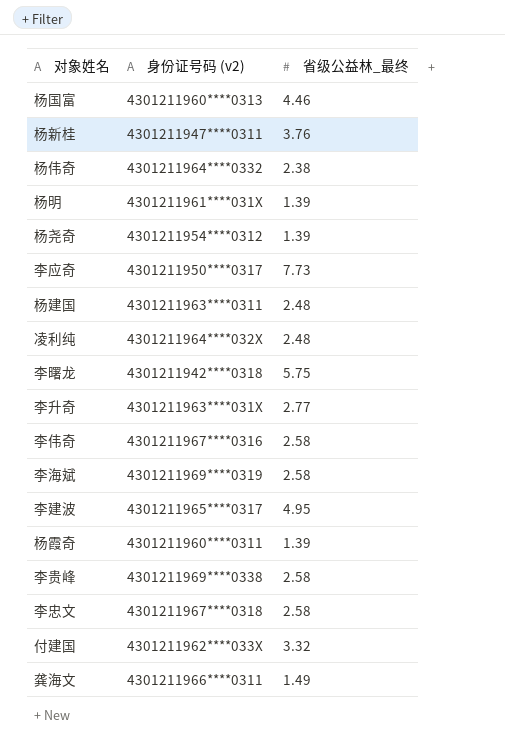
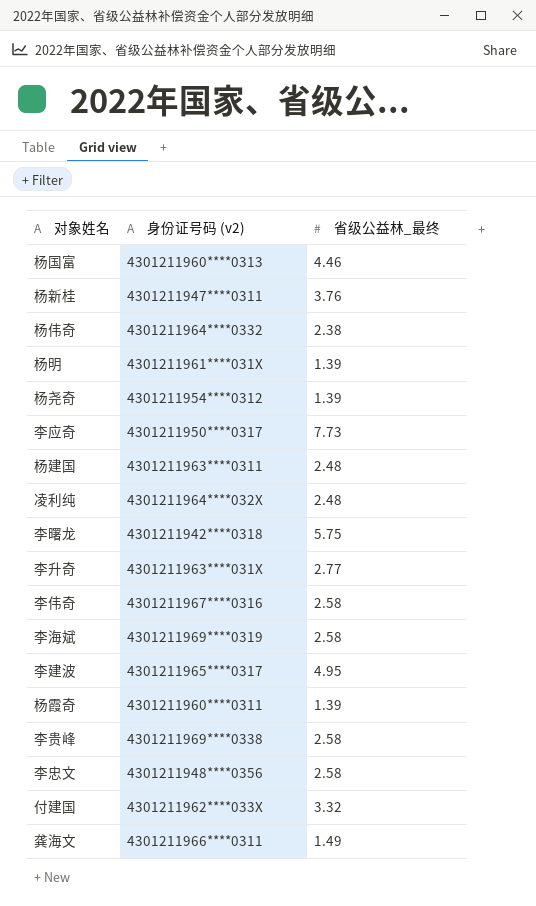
李忠文 | 身份证号码 (v2): 4301211967****0318 -> 4301211948****0356

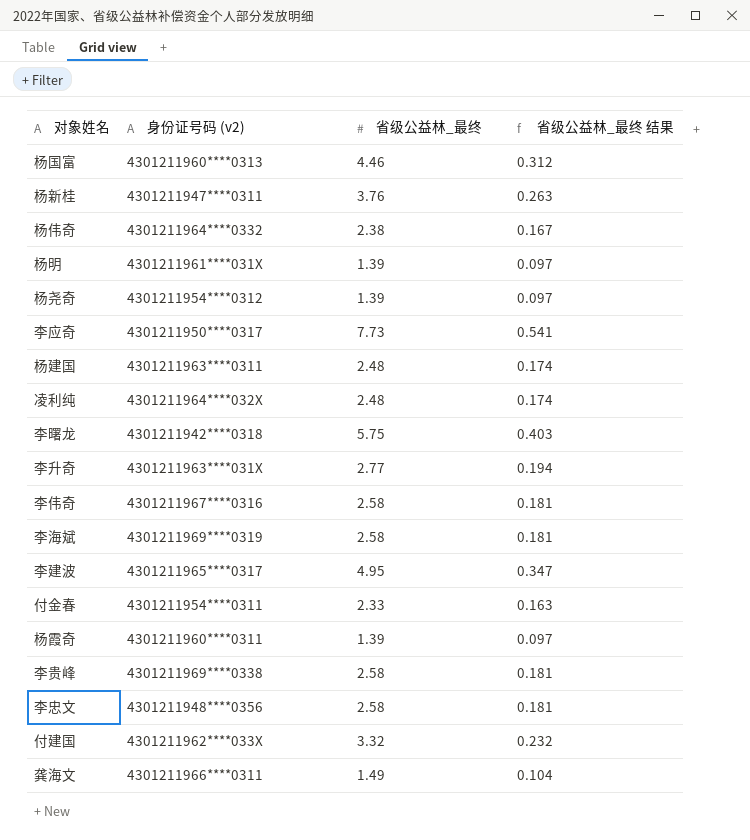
column 省级公益林_最终 结果 | formula: none -> [省级公益林_最终] * 0.07
row 付金春: none -> 4301211954****0311 | 2.33 | 0.163

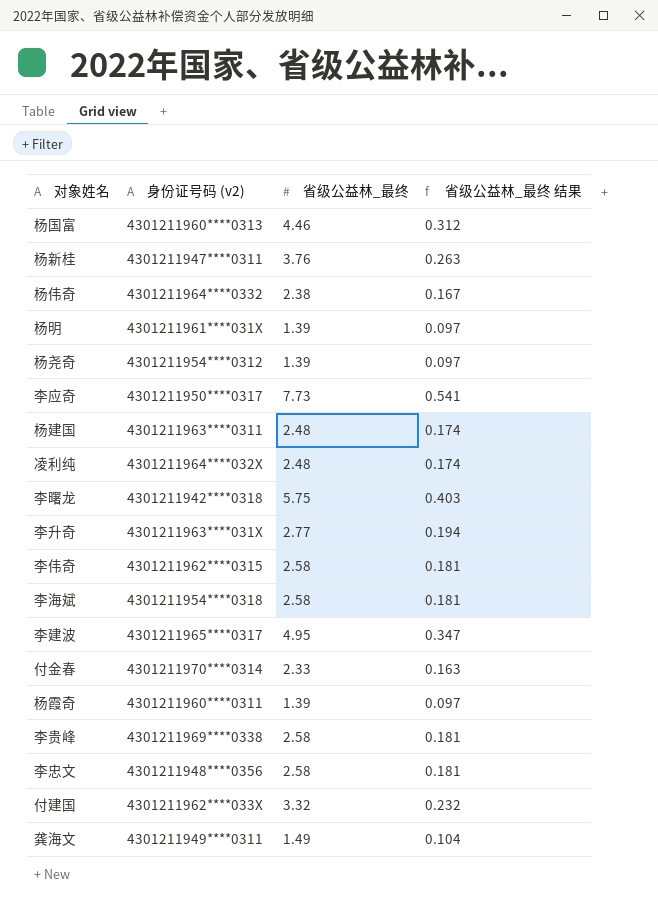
李伟奇 | 身份证号码 (v2): 4301211967****0316 -> 4301211962****0315
李海斌 | 身份证号码 (v2): 4301211969****0319 -> 4301211954****0318
付金春 | 身份证号码 (v2): 4301211954****0311 -> 4301211970****0314
龚海文 | 身份证号码 (v2): 4301211966****0311 -> 4301211949****0311

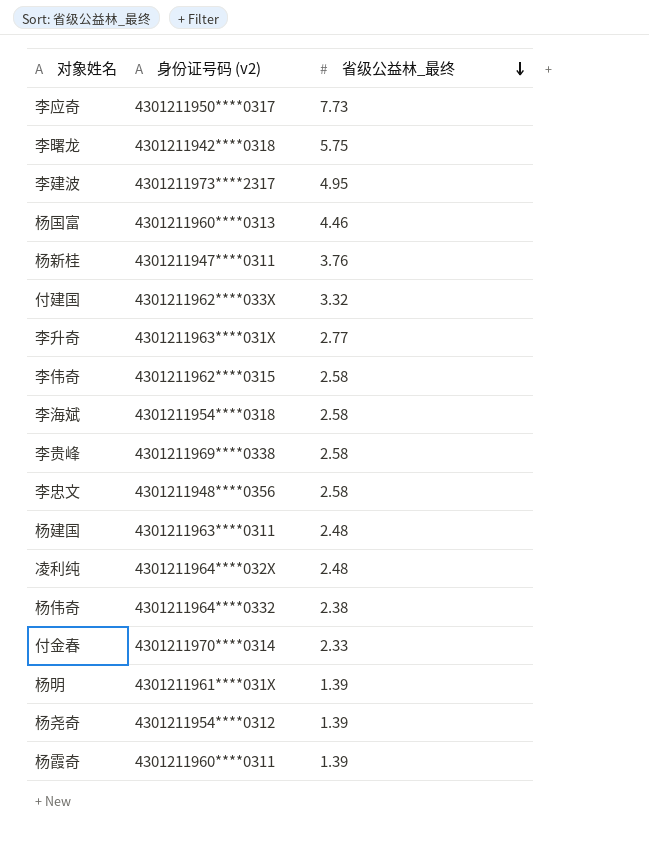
row order: none -> 省级公益林_最终 descending
column 省级公益林_最终 结果 | formula: [省级公益林_最终] * 0.07 -> none
row 龚海文: 4301211949****0311 | 1.49 | 0.104 -> none
李建波 | 身份证号码 (v2): 4301211965****0317 -> 4301211973****2317

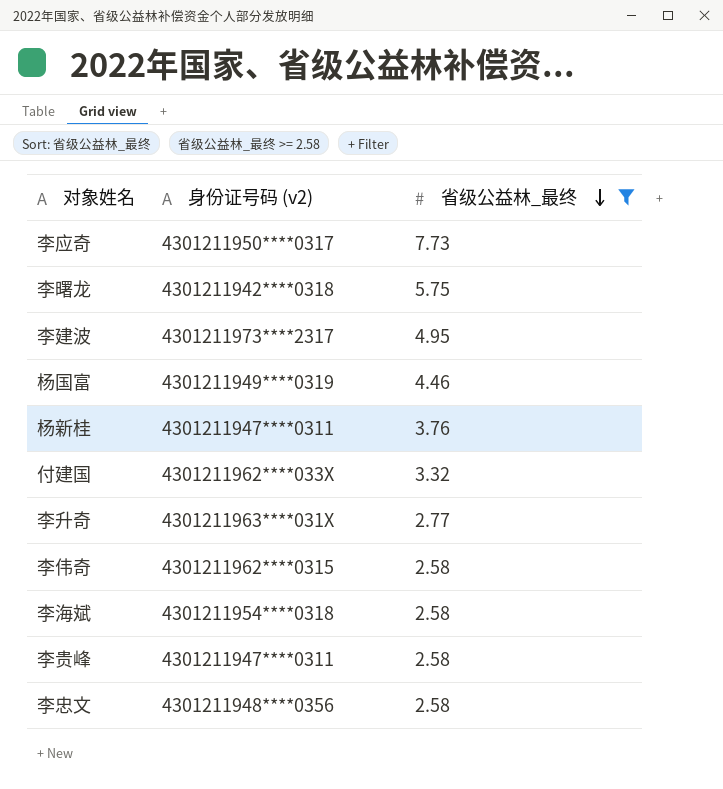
filter: none -> 省级公益林_最终 >= 2.58
杨国富 | 身份证号码 (v2): 4301211960****0313 -> 4301211949****0319
李贵峰 | 身份证号码 (v2): 4301211969****0338 -> 4301211947****0311

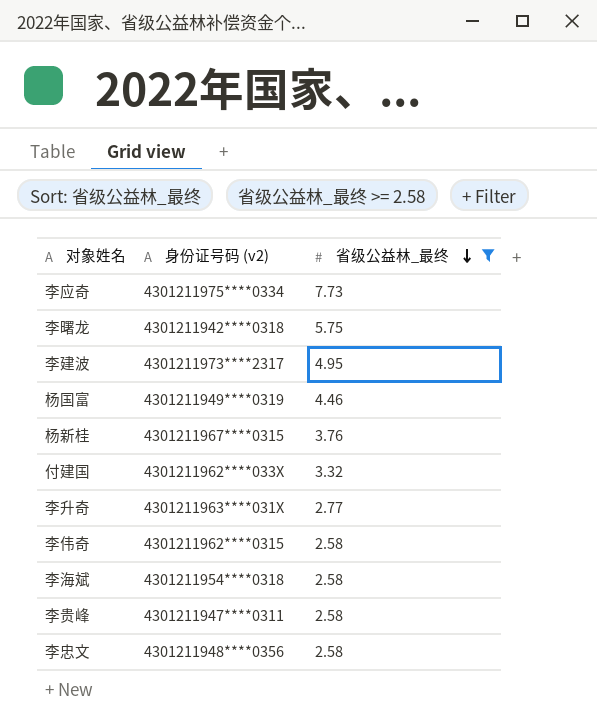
李应奇 | 身份证号码 (v2): 4301211950****0317 -> 4301211975****0334
杨新桂 | 身份证号码 (v2): 4301211947****0311 -> 4301211967****0315

